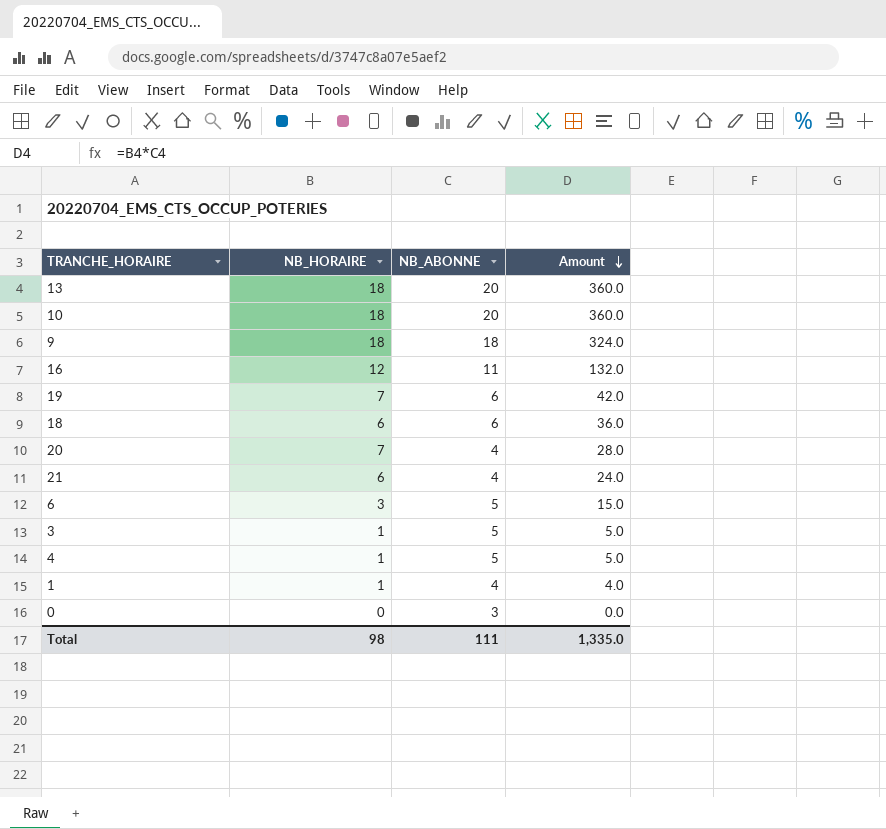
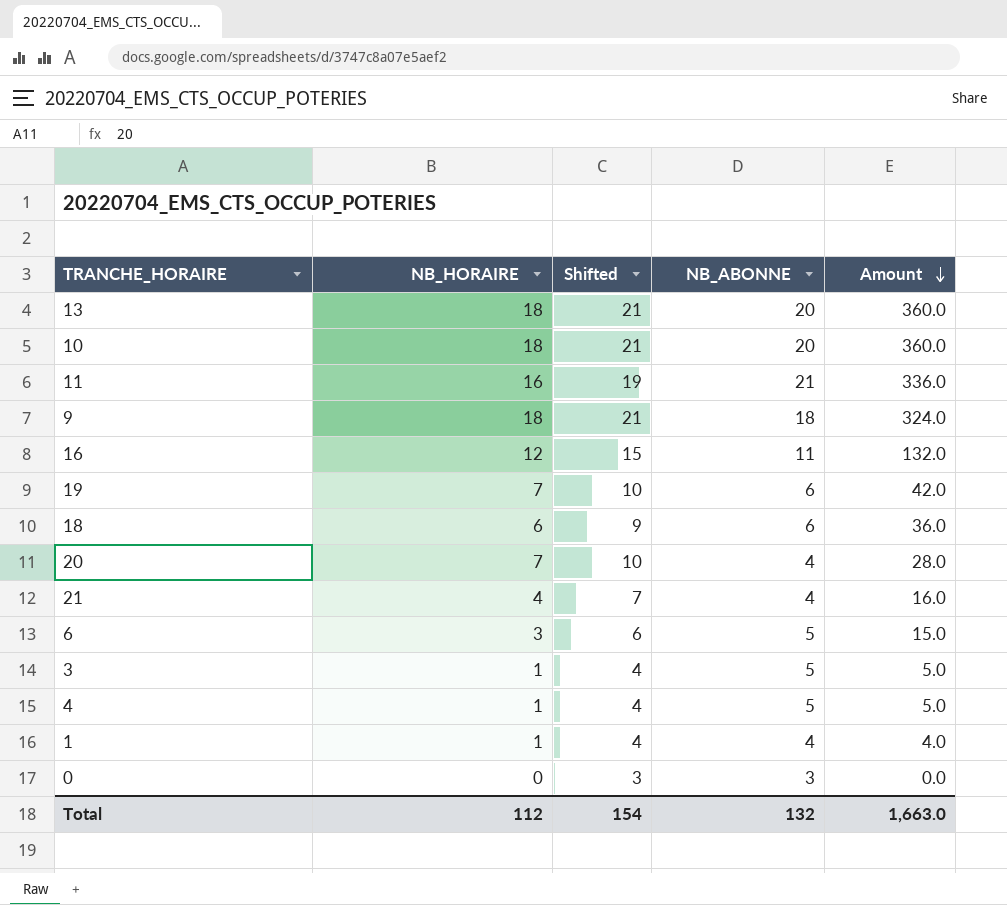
column Shifted | formula: none -> [NB_HORAIRE] + 3
row 11: none -> 16 | 19 | 21 | 336.0
21 | NB_HORAIRE: 6 -> 4
21 | Amount: 24.0 -> 16.0
Total | NB_HORAIRE: 98 -> 112
Total | NB_ABONNE: 111 -> 132
Total | Amount: 1,335.0 -> 1,663.0

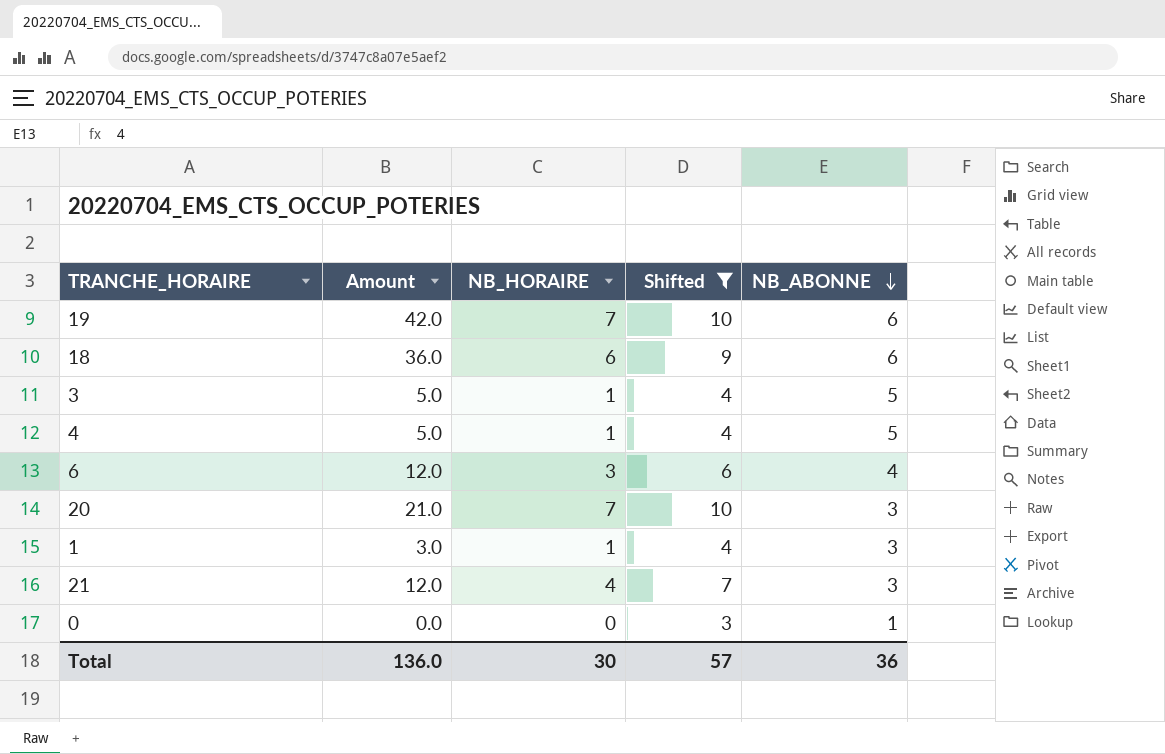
filter: none -> Shifted <= 10
row order: Amount descending -> NB_ABONNE descending
column Amount | position: 5 -> 2
6 | Amount: 15.0 -> 12.0
6 | NB_ABONNE: 5 -> 4
20 | Amount: 28.0 -> 21.0
20 | NB_ABONNE: 4 -> 3
1 | Amount: 4.0 -> 3.0
1 | NB_ABONNE: 4 -> 3
21 | Amount: 16.0 -> 12.0
21 | NB_ABONNE: 4 -> 3
0 | NB_ABONNE: 3 -> 1
Total | Amount: 1,663.0 -> 136.0
Total | NB_HORAIRE: 112 -> 30
Total | Shifted: 154 -> 57
Total | NB_ABONNE: 132 -> 36

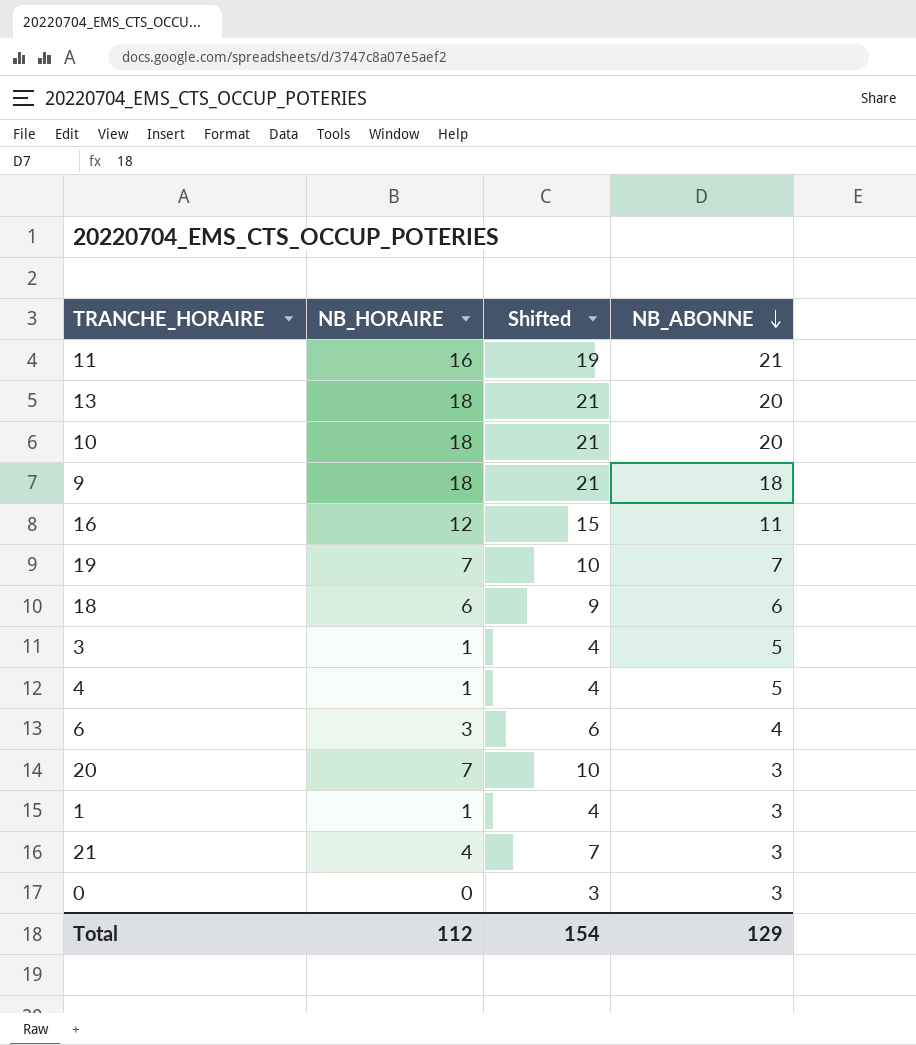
filter: Shifted <= 10 -> none
column Amount | formula: [NB_HORAIRE] * [NB_ABONNE] -> none
19 | NB_ABONNE: 6 -> 7
0 | NB_ABONNE: 1 -> 3
Total | NB_HORAIRE: 30 -> 112
Total | Shifted: 57 -> 154
Total | NB_ABONNE: 36 -> 129

